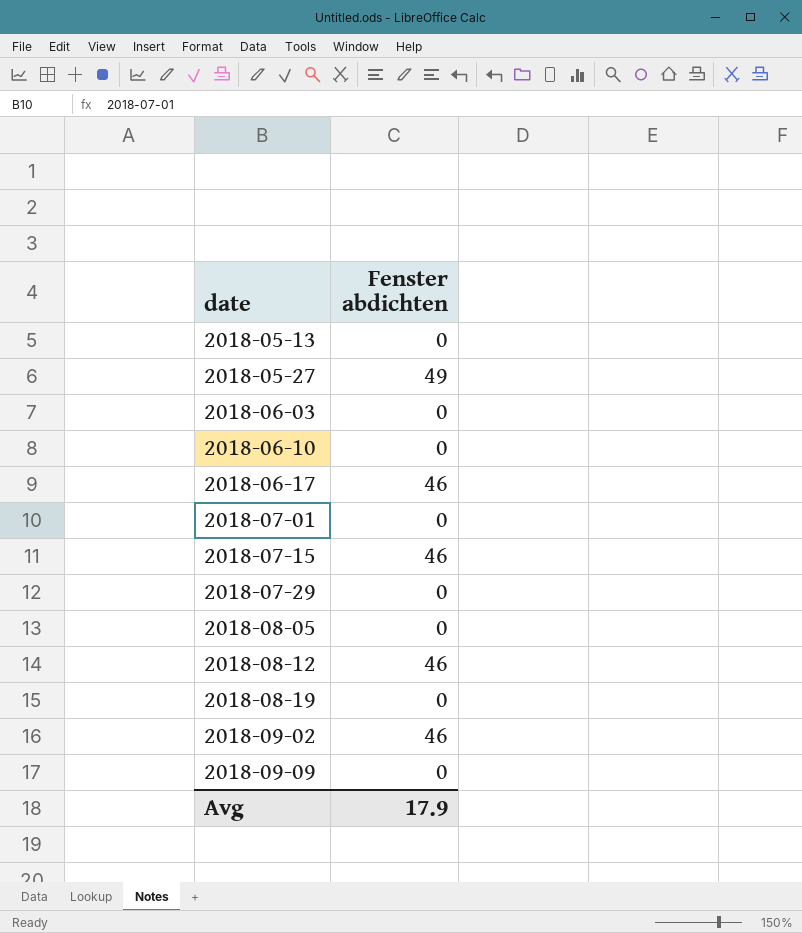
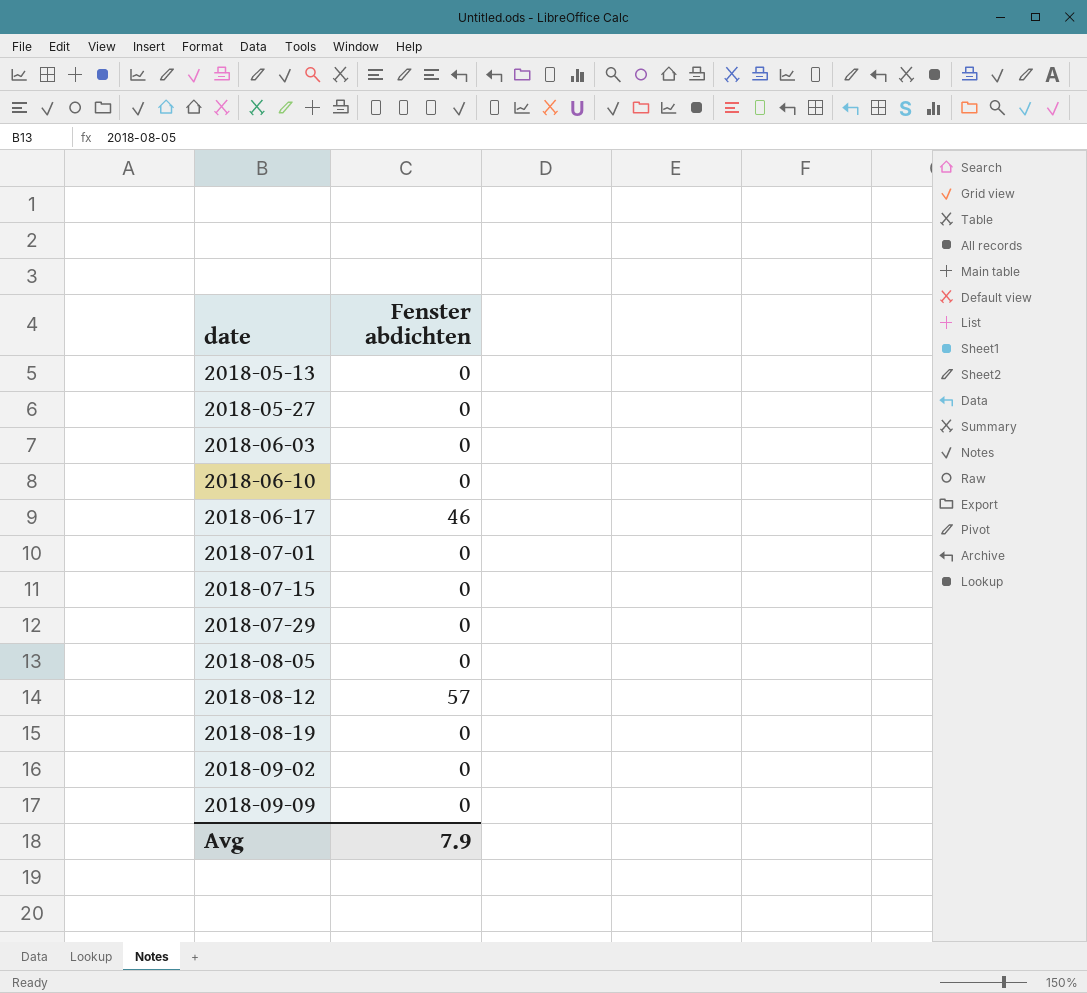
2018-05-27 | Fenster abdichten: 49 -> 0
2018-07-15 | Fenster abdichten: 46 -> 0
2018-08-12 | Fenster abdichten: 46 -> 57
2018-09-02 | Fenster abdichten: 46 -> 0
Avg | Fenster abdichten: 17.9 -> 7.9

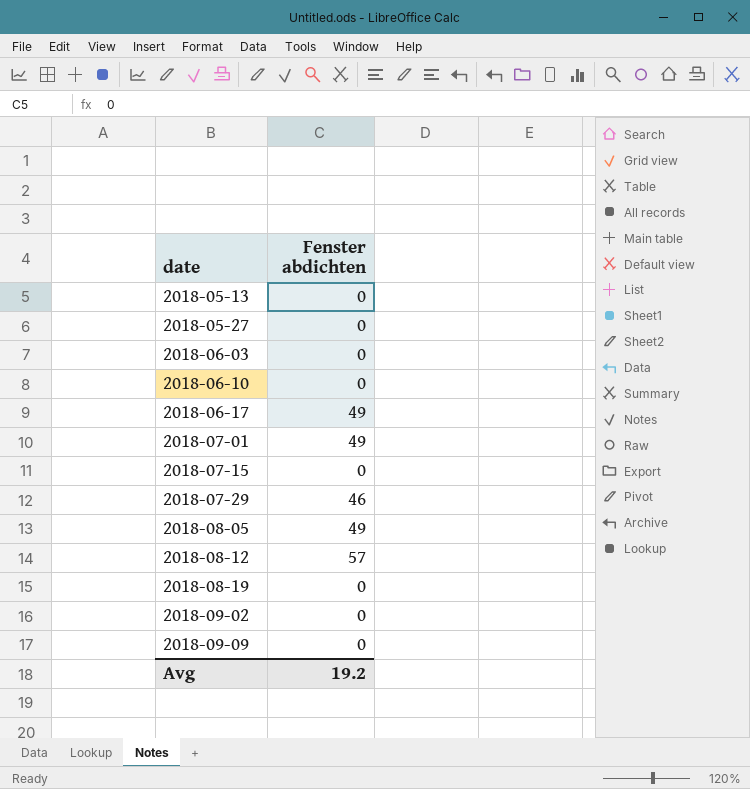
2018-06-17 | Fenster abdichten: 46 -> 49
2018-07-01 | Fenster abdichten: 0 -> 49
2018-07-29 | Fenster abdichten: 0 -> 46
2018-08-05 | Fenster abdichten: 0 -> 49
Avg | Fenster abdichten: 7.9 -> 19.2

